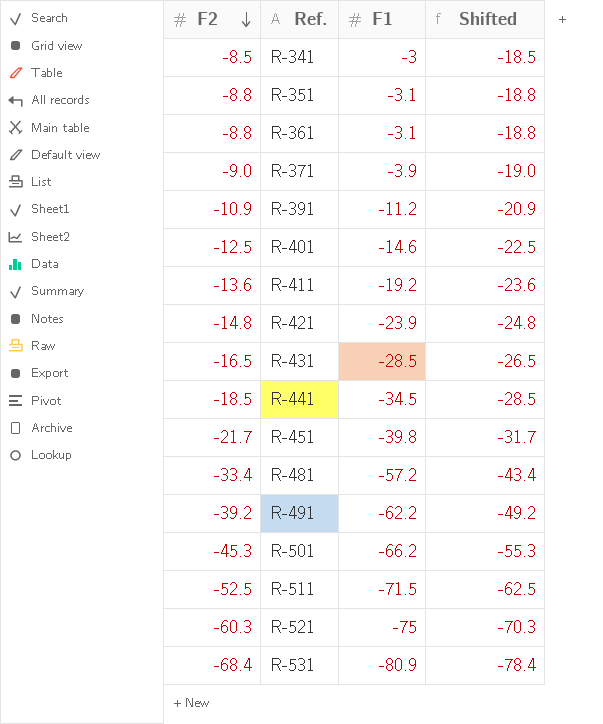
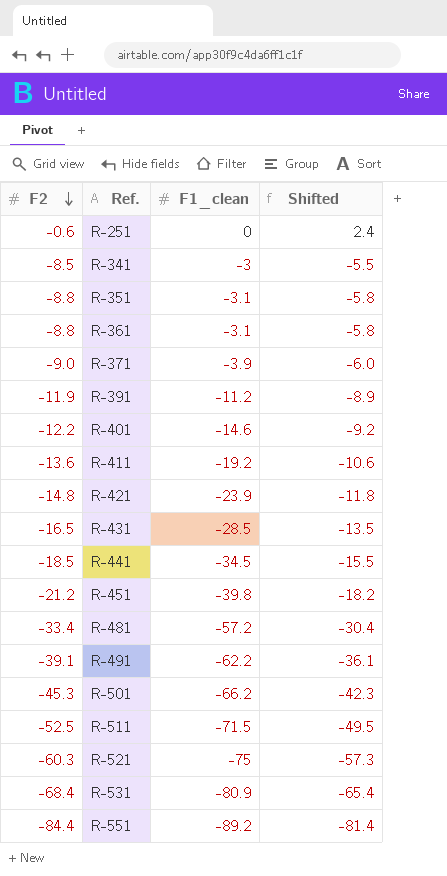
column name: F1 -> F1_clean
column Shifted | formula: [F2] - 10 -> [F2] + 3
row R-251: none -> -0.6 | 0 | 2.4
R-391 | F2: -10.9 -> -11.9
R-401 | F2: -12.5 -> -12.2
R-451 | F2: -21.7 -> -21.2
R-491 | F2: -39.2 -> -39.1
row R-551: none -> -84.4 | -89.2 | -81.4

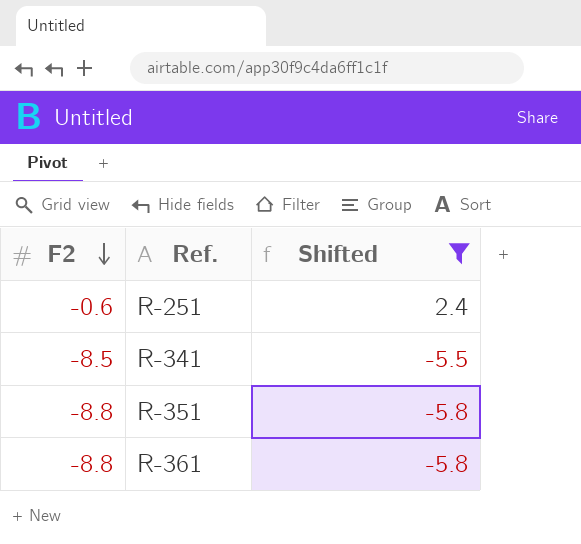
filter: none -> Shifted >= -5.8
column F1_clean | position: 3 -> none

